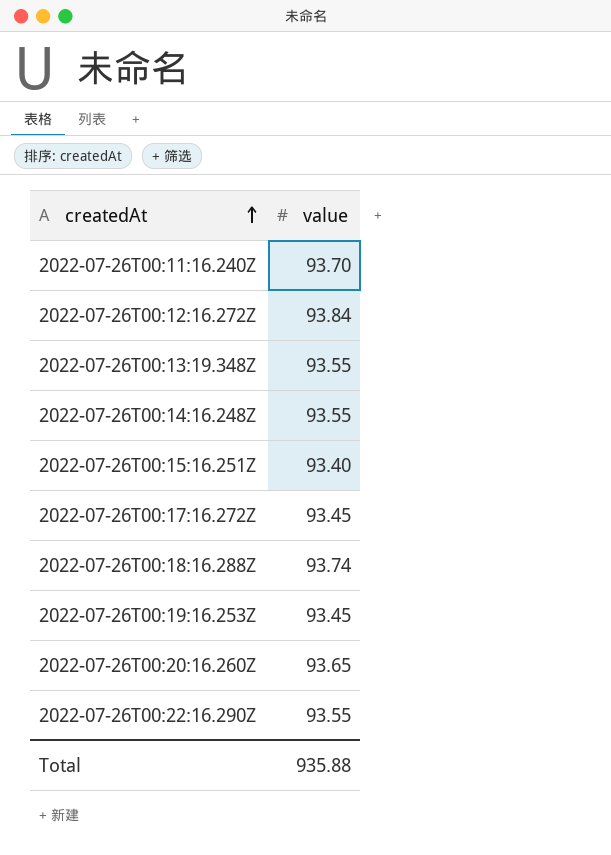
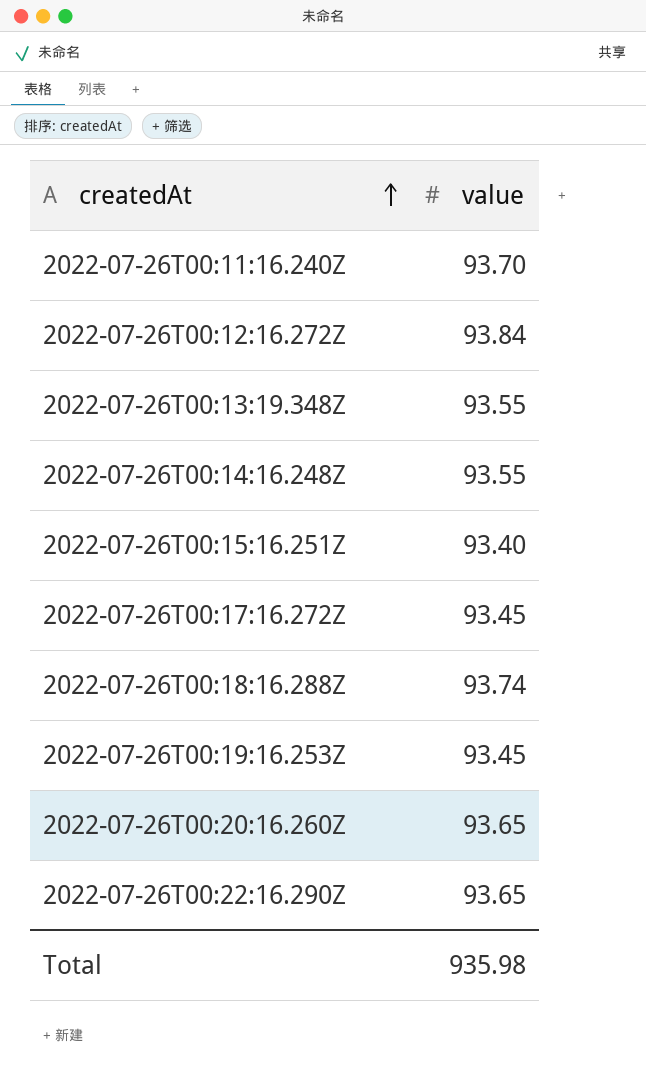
2022-07-26T00:22:16.290Z | value: 93.55 -> 93.65
Total | value: 935.88 -> 935.98

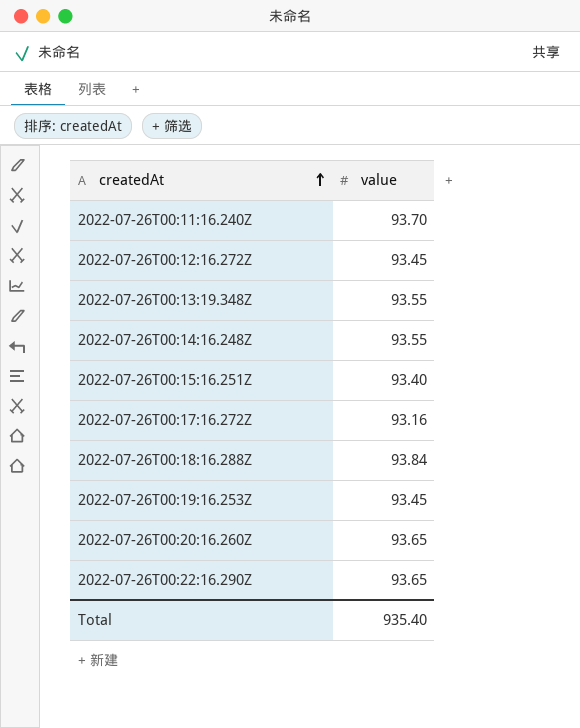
2022-07-26T00:12:16.272Z | value: 93.84 -> 93.45
2022-07-26T00:17:16.272Z | value: 93.45 -> 93.16
2022-07-26T00:18:16.288Z | value: 93.74 -> 93.84
Total | value: 935.98 -> 935.40

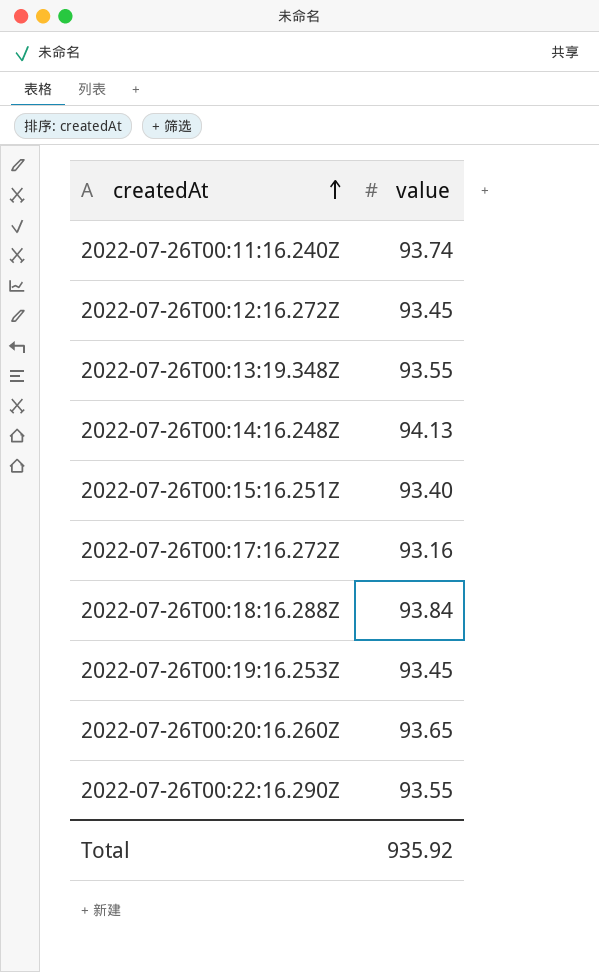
2022-07-26T00:11:16.240Z | value: 93.70 -> 93.74
2022-07-26T00:14:16.248Z | value: 93.55 -> 94.13
2022-07-26T00:22:16.290Z | value: 93.65 -> 93.55
Total | value: 935.40 -> 935.92

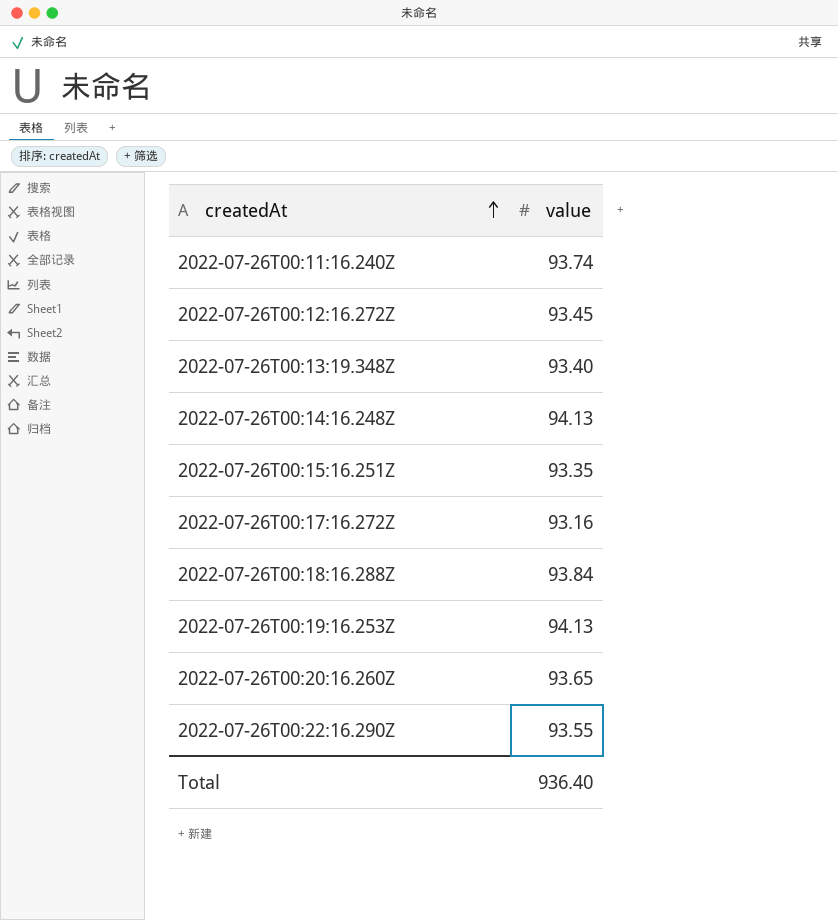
2022-07-26T00:13:19.348Z | value: 93.55 -> 93.40
2022-07-26T00:15:16.251Z | value: 93.40 -> 93.35
2022-07-26T00:19:16.253Z | value: 93.45 -> 94.13
Total | value: 935.92 -> 936.40

